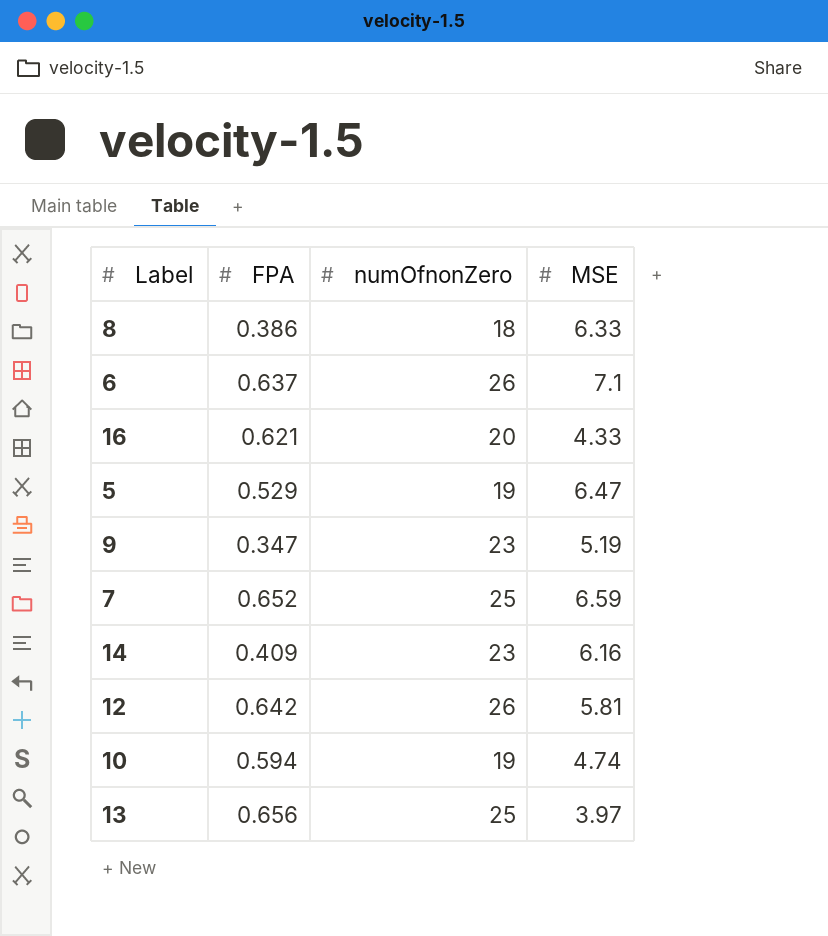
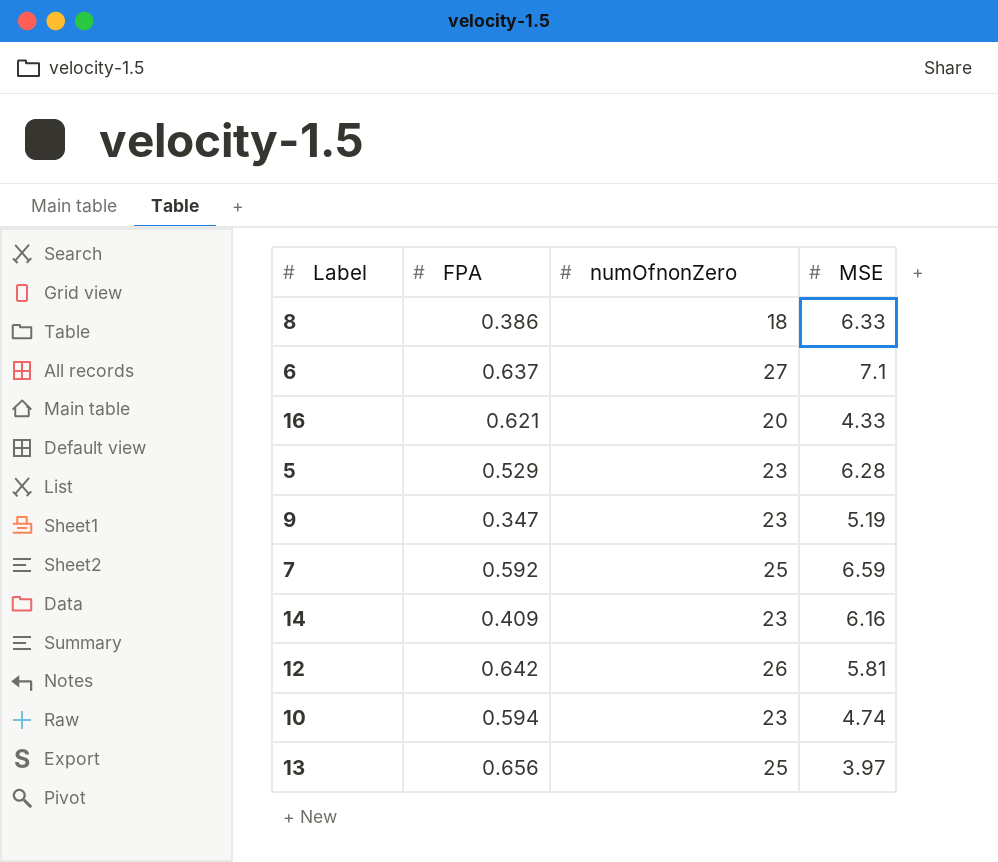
6 | numOfnonZero: 26 -> 27
5 | numOfnonZero: 19 -> 23
5 | MSE: 6.47 -> 6.28
7 | FPA: 0.652 -> 0.592
10 | numOfnonZero: 19 -> 23

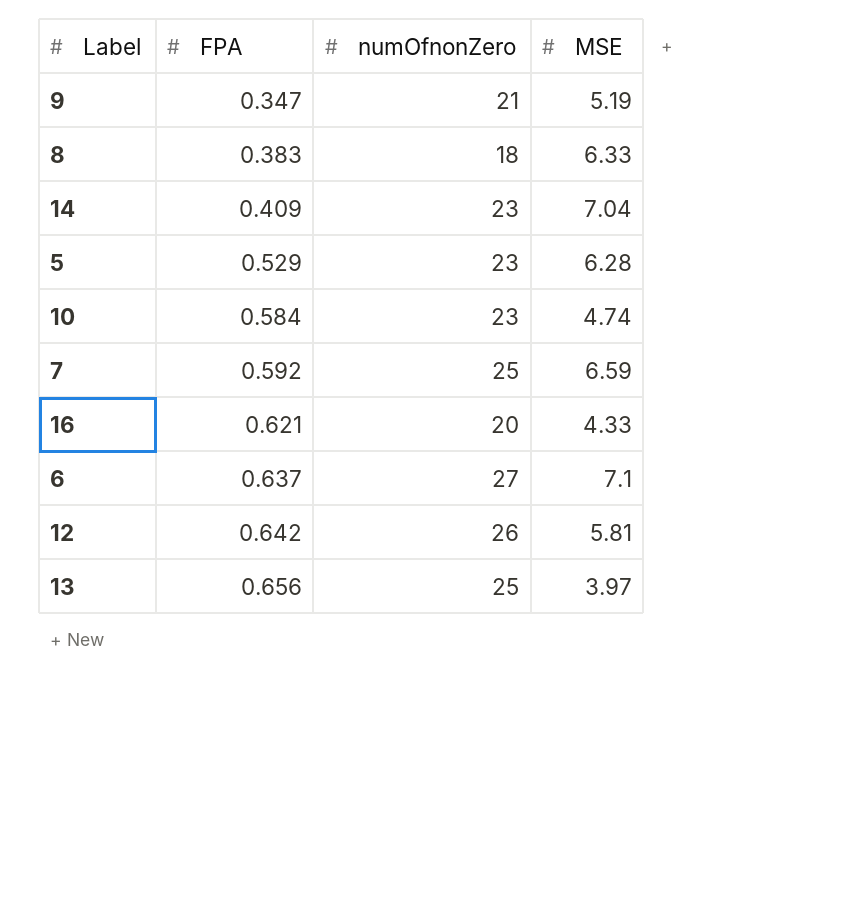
row order: none -> FPA ascending
9 | numOfnonZero: 23 -> 21
8 | FPA: 0.386 -> 0.383
14 | MSE: 6.16 -> 7.04
10 | FPA: 0.594 -> 0.584

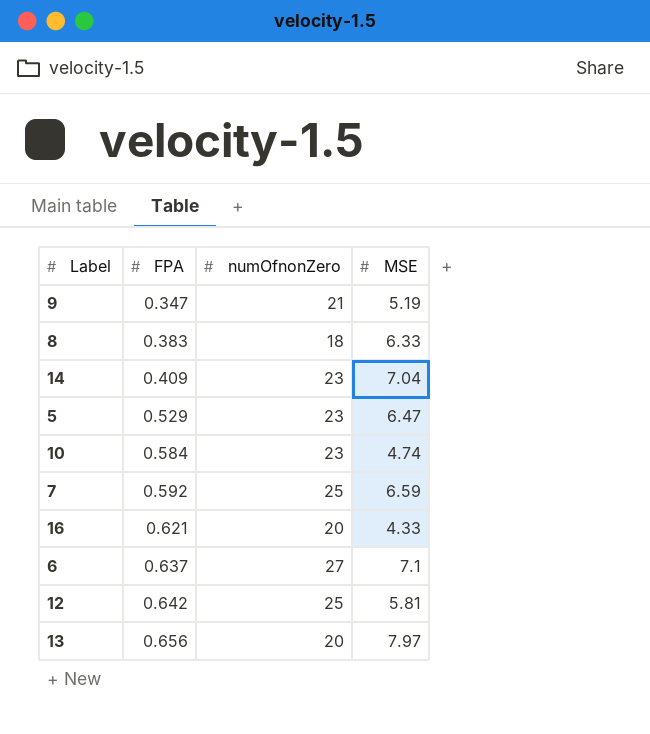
5 | MSE: 6.28 -> 6.47
12 | numOfnonZero: 26 -> 25
13 | numOfnonZero: 25 -> 20
13 | MSE: 3.97 -> 7.97

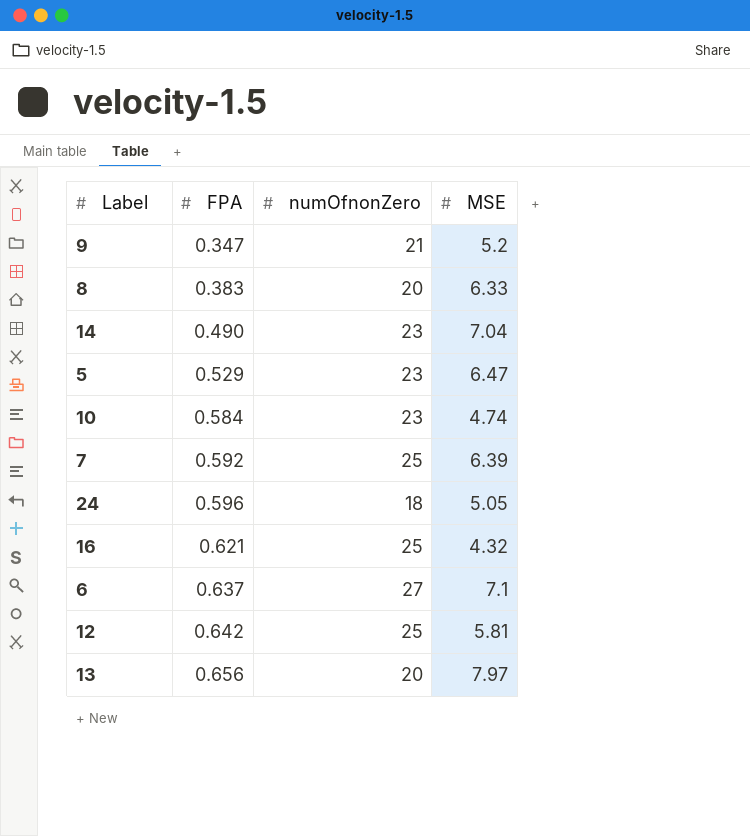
9 | MSE: 5.19 -> 5.2
8 | numOfnonZero: 18 -> 20
14 | FPA: 0.409 -> 0.490
7 | MSE: 6.59 -> 6.39
row 24: none -> 0.596 | 18 | 5.05
16 | numOfnonZero: 20 -> 25
16 | MSE: 4.33 -> 4.32

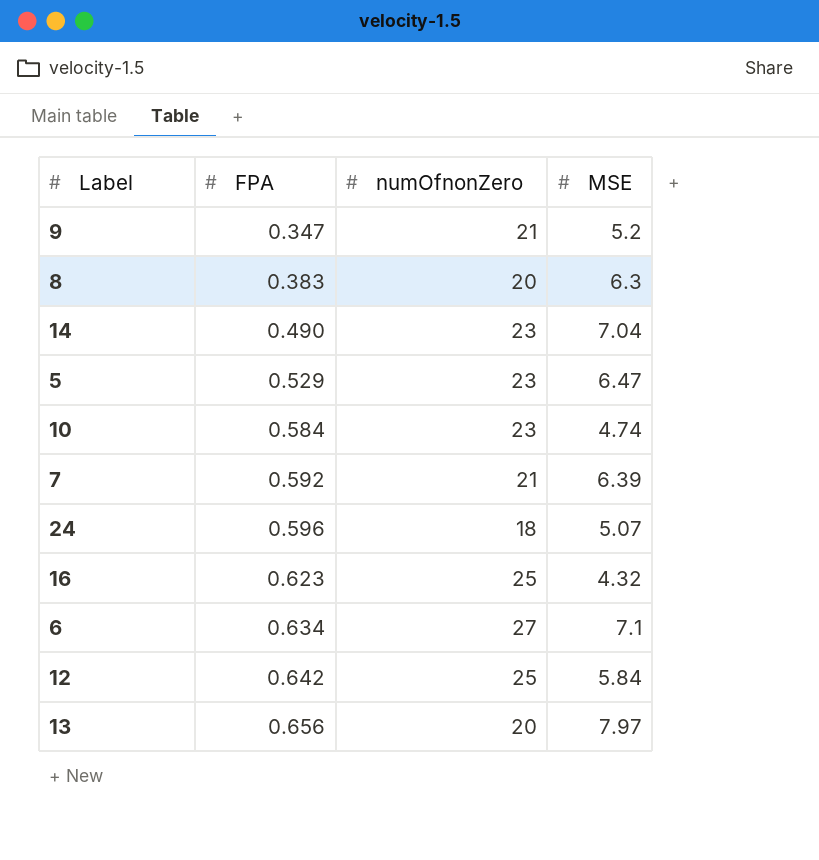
8 | MSE: 6.33 -> 6.3
7 | numOfnonZero: 25 -> 21
24 | MSE: 5.05 -> 5.07
16 | FPA: 0.621 -> 0.623
6 | FPA: 0.637 -> 0.634
12 | MSE: 5.81 -> 5.84

